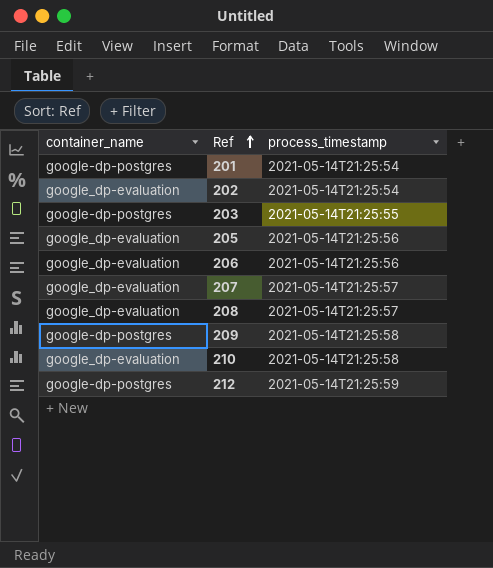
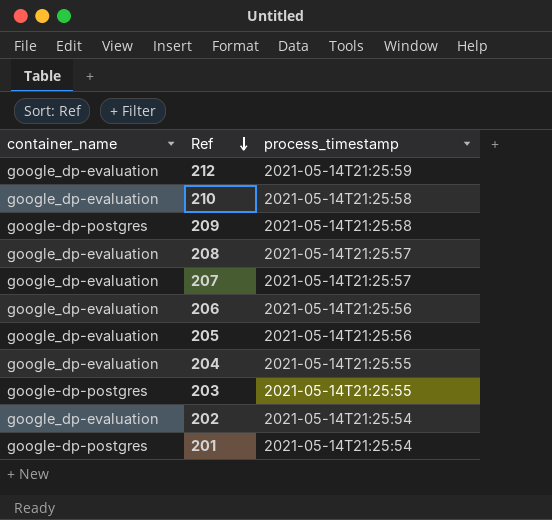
row order: Ref ascending -> Ref descending
212 | container_name: google-dp-postgres -> google_dp-evaluation
row 204: none -> google_dp-evaluation | 2021-05-14T21:25:55

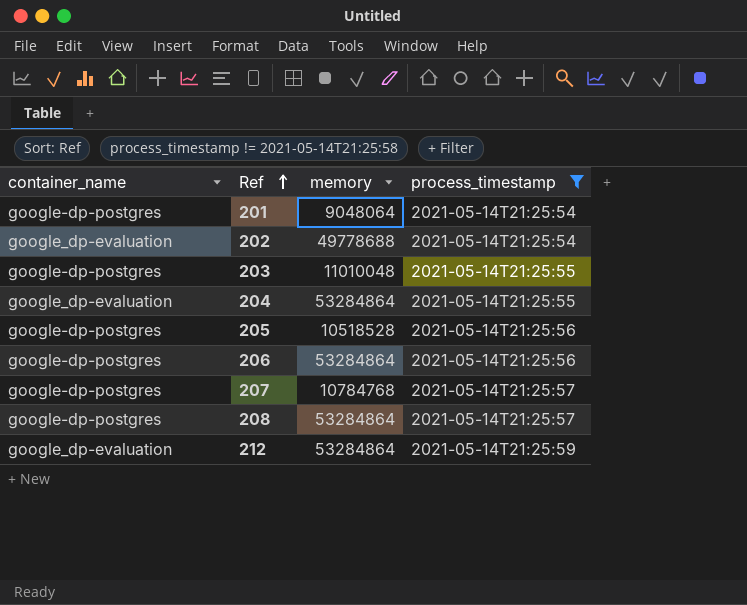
filter: none -> process_timestamp != 2021-05-14T21:25:58
row order: Ref descending -> Ref ascending
column memory | position: none -> 3
205 | container_name: google_dp-evaluation -> google-dp-postgres
206 | container_name: google_dp-evaluation -> google-dp-postgres
207 | container_name: google_dp-evaluation -> google-dp-postgres
208 | container_name: google_dp-evaluation -> google-dp-postgres

